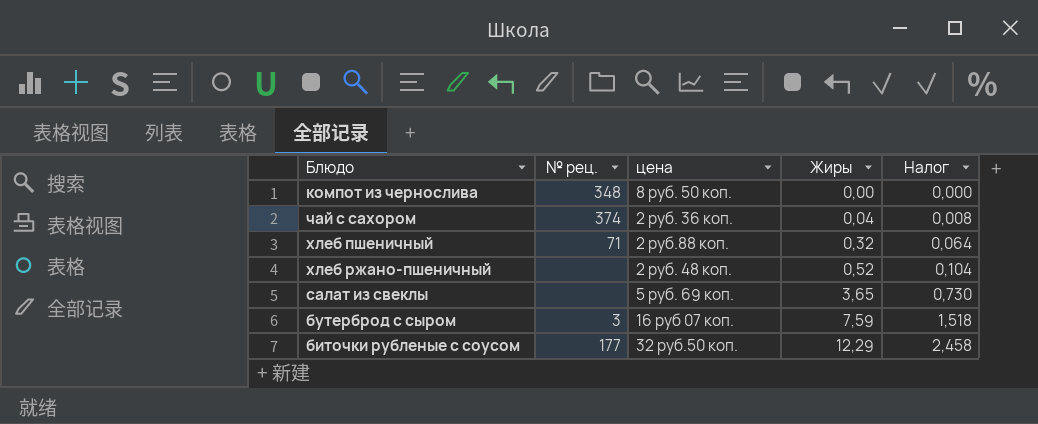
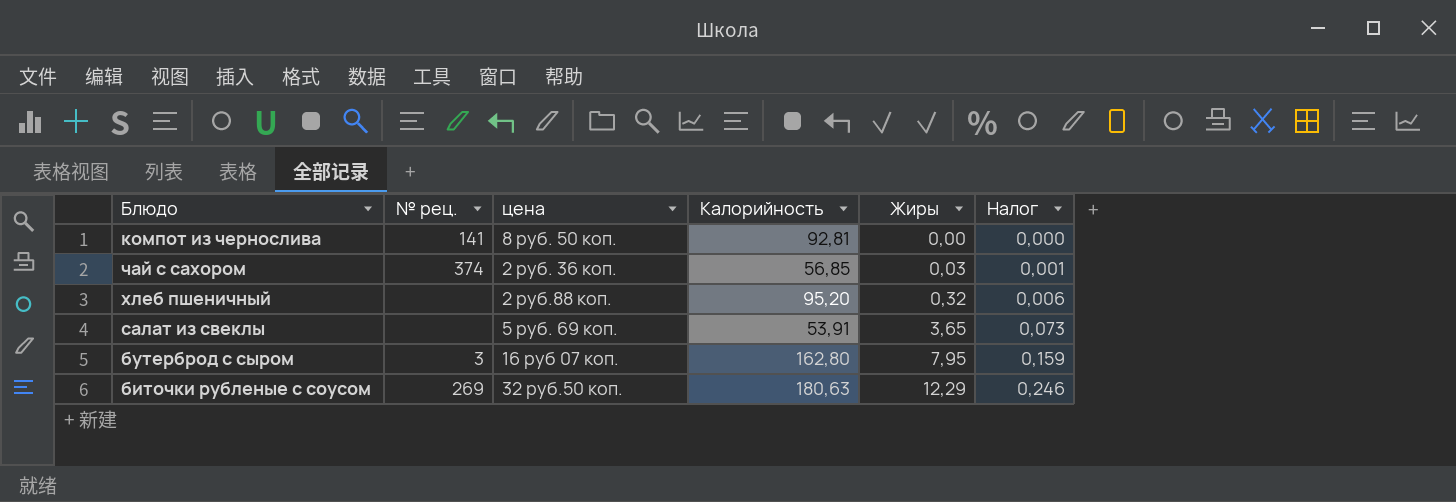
column Калорийность | position: none -> 4
column Налог | formula: [Жиры] * 0,2 -> [Жиры] * 0,02
row хлеб ржано-пшеничный: none | 2 руб. 48 коп. | 0,52 | 0,104 -> none
компот из чернослива | № рец.: 348 -> 141
чай с сахором | Жиры: 0,04 -> 0,03
хлеб пшеничный | № рец.: 71 -> none
бутерброд с сыром | Жиры: 7,59 -> 7,95
биточки рубленые с соусом | № рец.: 177 -> 269

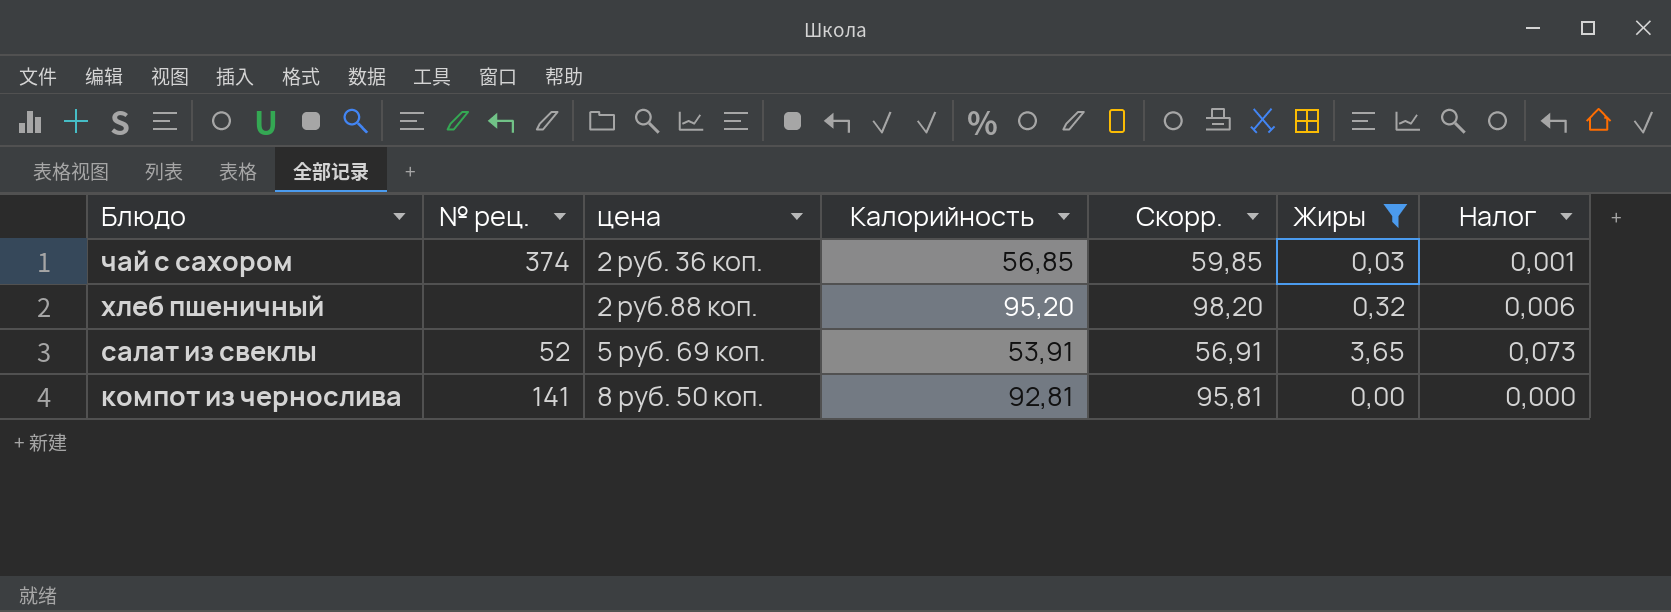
filter: none -> Жиры <= 3,65
row order: Жиры ascending -> Блюдо descending
column Скорр. | formula: none -> [Калорийность] + 3
салат из свеклы | № рец.: none -> 52

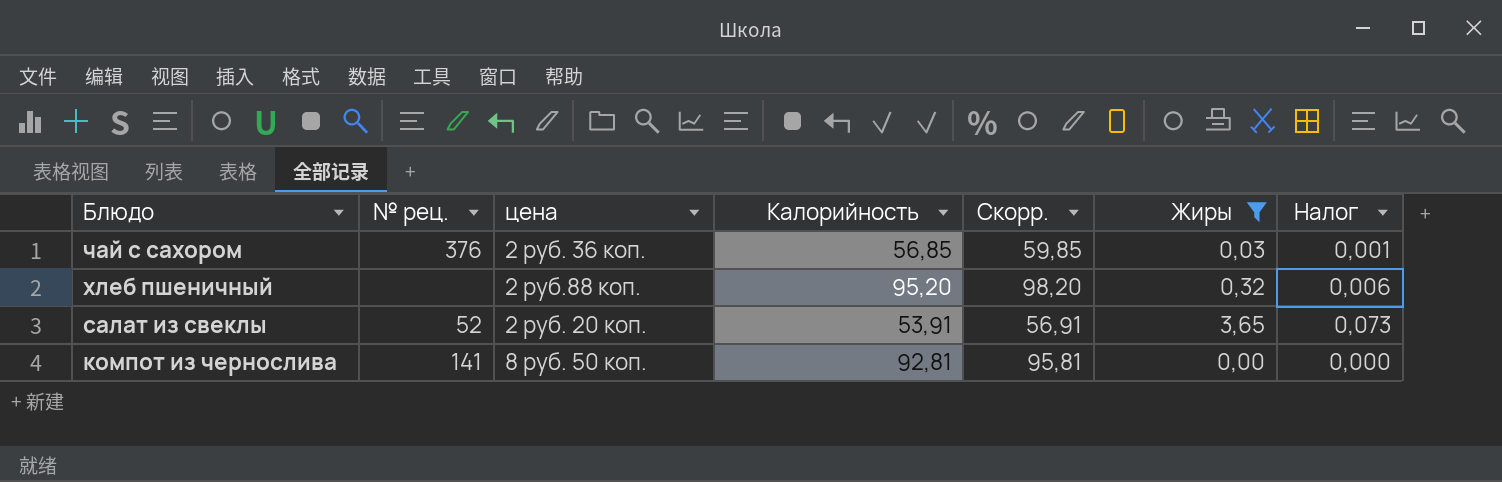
чай с сахором | № рец.: 374 -> 376
салат из свеклы | цена: 5 руб. 69 коп. -> 2 руб. 20 коп.

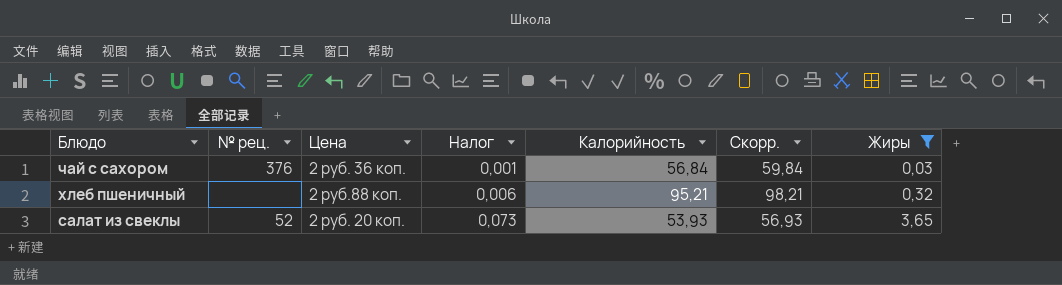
column name: цена -> Цена
column Налог | position: 7 -> 4
row компот из чернослива: 141 | 8 руб. 50 коп. | 92,81 | 95,81 | 0,00 | 0,000 -> none
чай с сахором | Калорийность: 56,85 -> 56,84
чай с сахором | Скорр.: 59,85 -> 59,84
хлеб пшеничный | Калорийность: 95,20 -> 95,21
хлеб пшеничный | Скорр.: 98,20 -> 98,21
салат из свеклы | Калорийность: 53,91 -> 53,93
салат из свеклы | Скорр.: 56,91 -> 56,93

